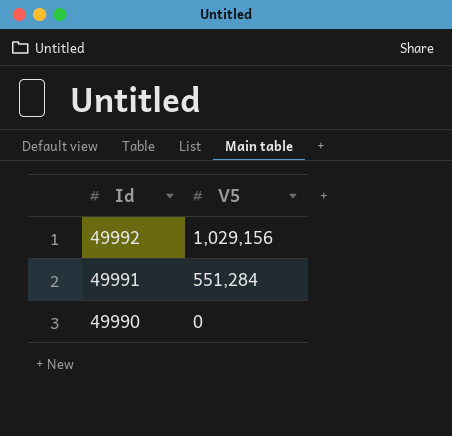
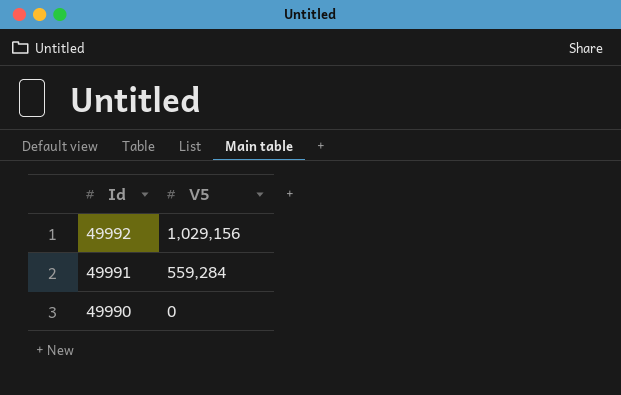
49991 | V5: 551,284 -> 559,284

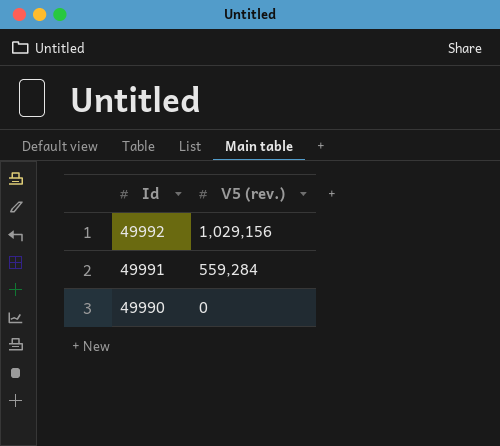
column name: V5 -> V5 (rev.)

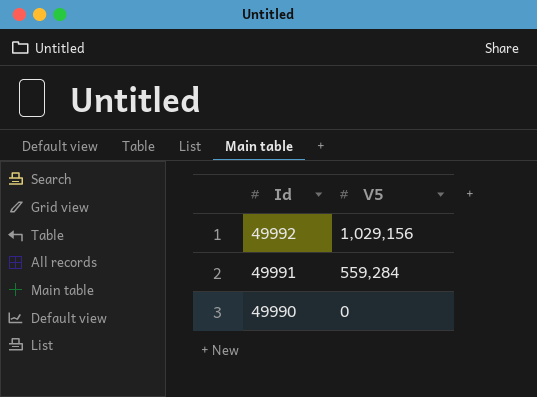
column name: V5 (rev.) -> V5

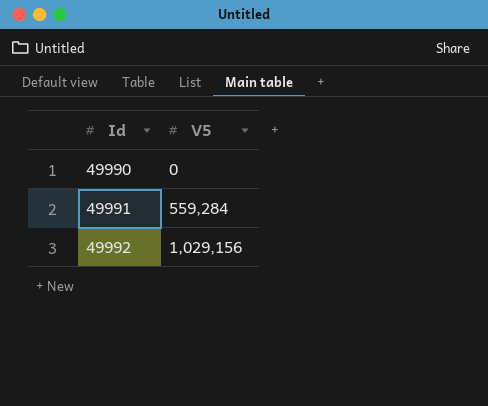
row order: Id descending -> Id ascending

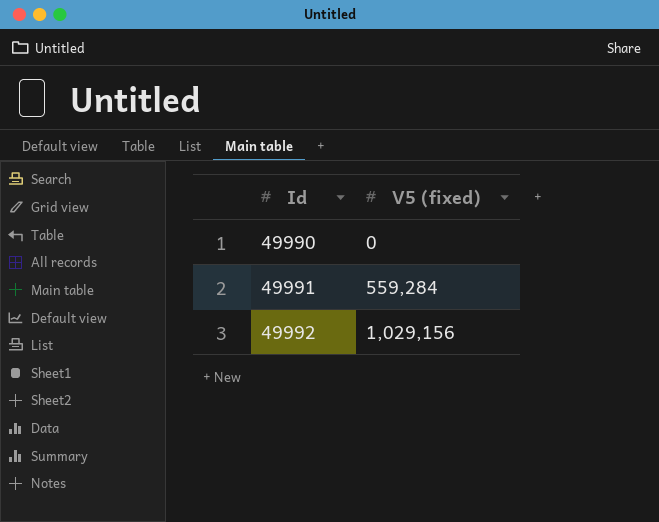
column name: V5 -> V5 (fixed)

